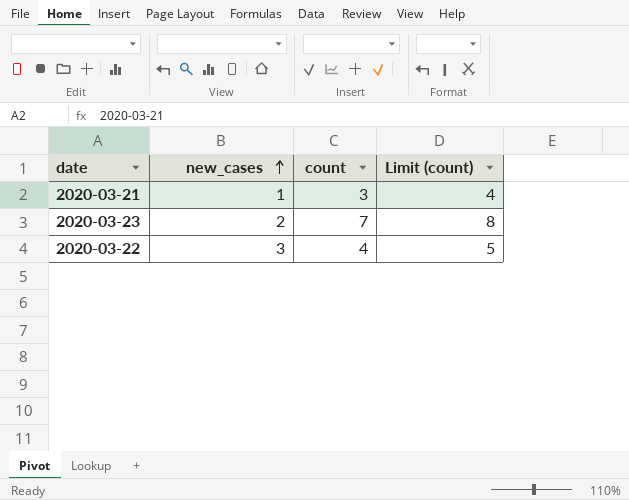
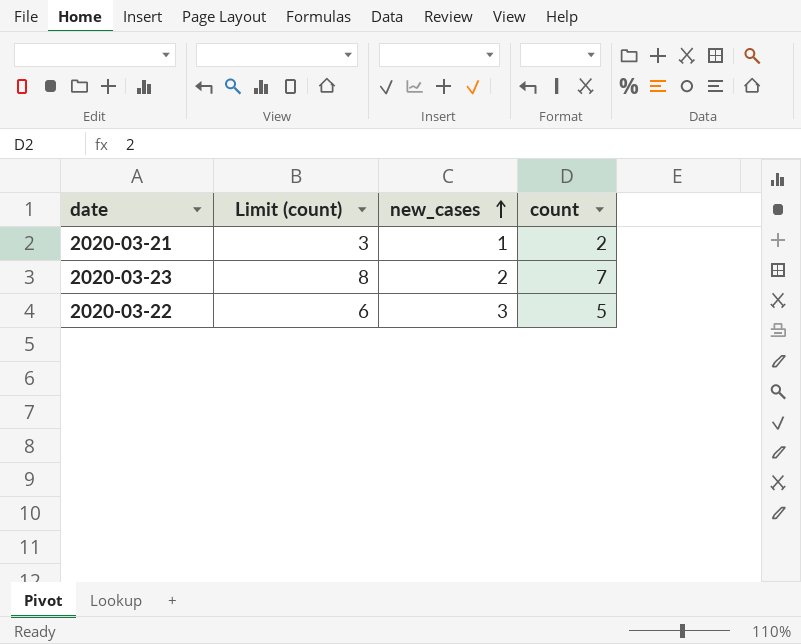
column Limit (count) | position: 4 -> 2
2020-03-21 | Limit (count): 4 -> 3
2020-03-21 | count: 3 -> 2
2020-03-22 | Limit (count): 5 -> 6
2020-03-22 | count: 4 -> 5

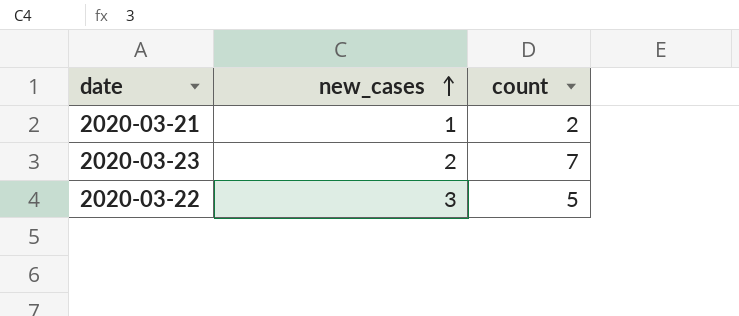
column Limit (count) | formula: [count] + 1 -> none

